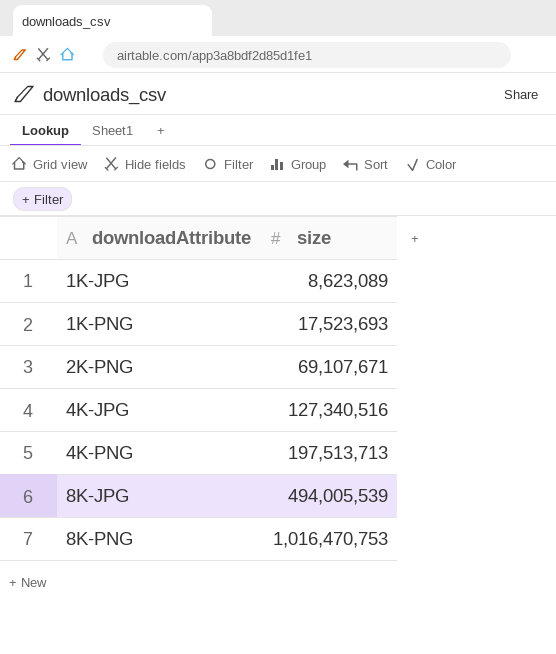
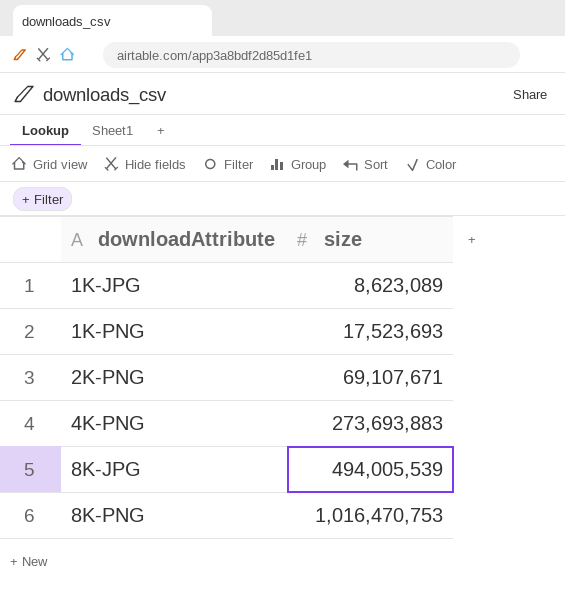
row 4K-JPG: 127,340,516 -> none
4K-PNG | size: 197,513,713 -> 273,693,883

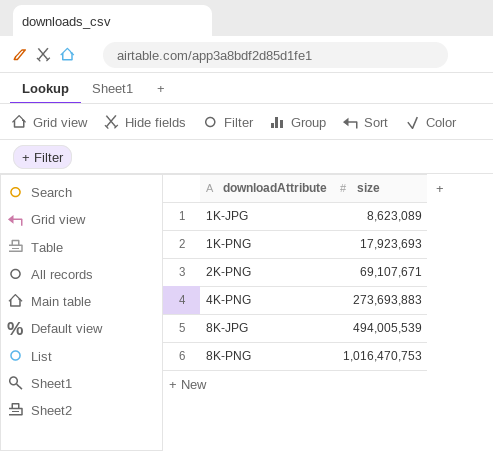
1K-PNG | size: 17,523,693 -> 17,923,693

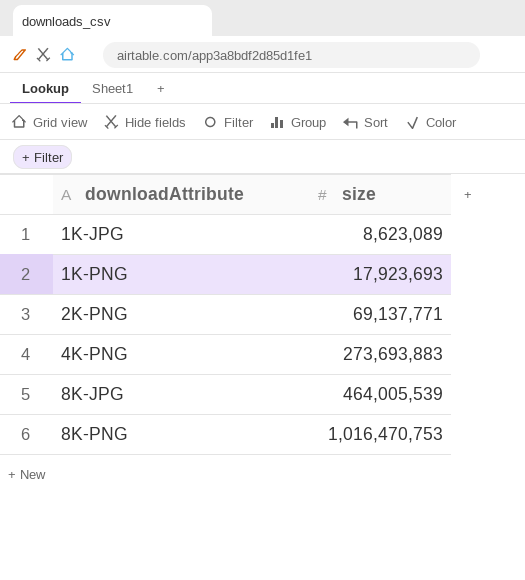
2K-PNG | size: 69,107,671 -> 69,137,771
8K-JPG | size: 494,005,539 -> 464,005,539

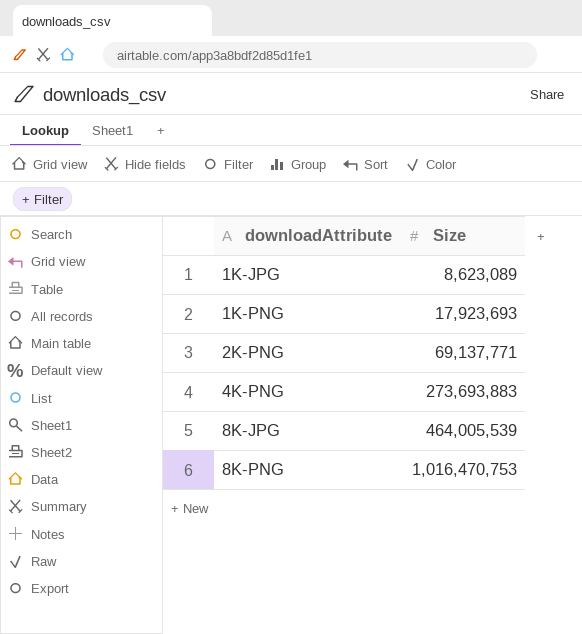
column name: size -> Size

